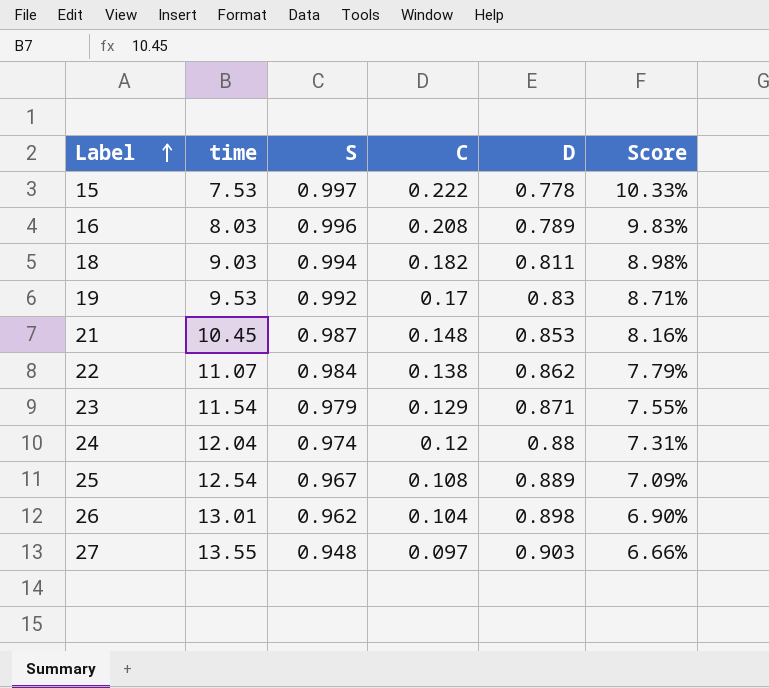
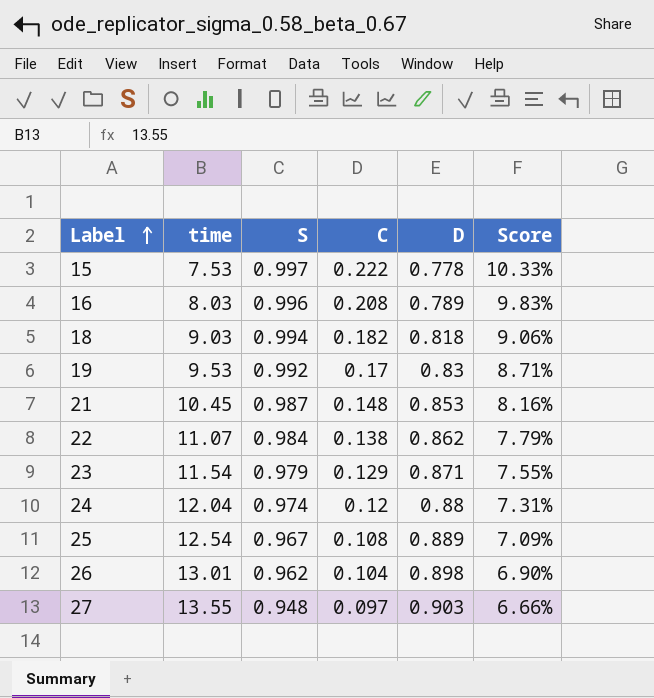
18 | D: 0.811 -> 0.818
18 | Score: 8.98% -> 9.06%

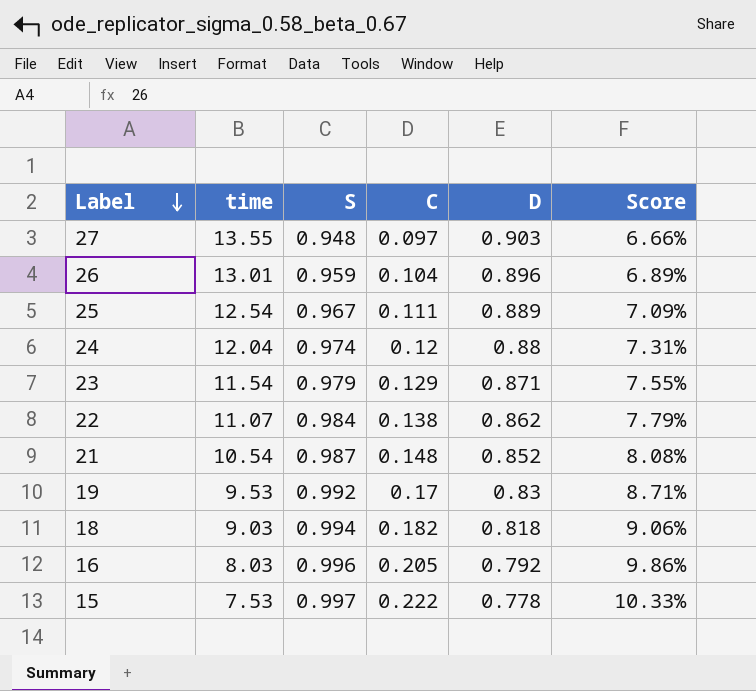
row order: Label ascending -> Label descending
26 | S: 0.962 -> 0.959
26 | D: 0.898 -> 0.896
26 | Score: 6.90% -> 6.89%
25 | C: 0.108 -> 0.111
21 | time: 10.45 -> 10.54
21 | D: 0.853 -> 0.852
21 | Score: 8.16% -> 8.08%
16 | C: 0.208 -> 0.205
16 | D: 0.789 -> 0.792
16 | Score: 9.83% -> 9.86%

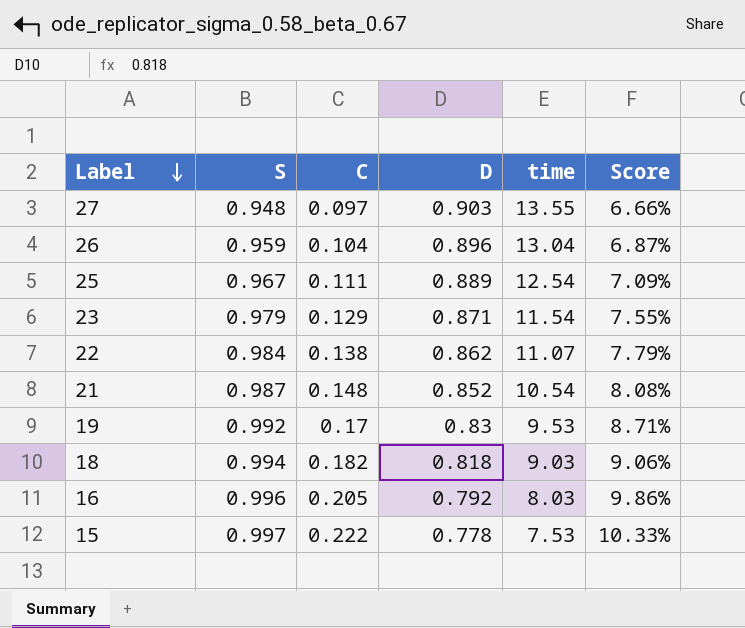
column time | position: 2 -> 5
row 24: 12.04 | 0.974 | 0.12 | 0.88 | 7.31% -> none
26 | time: 13.01 -> 13.04
26 | Score: 6.89% -> 6.87%

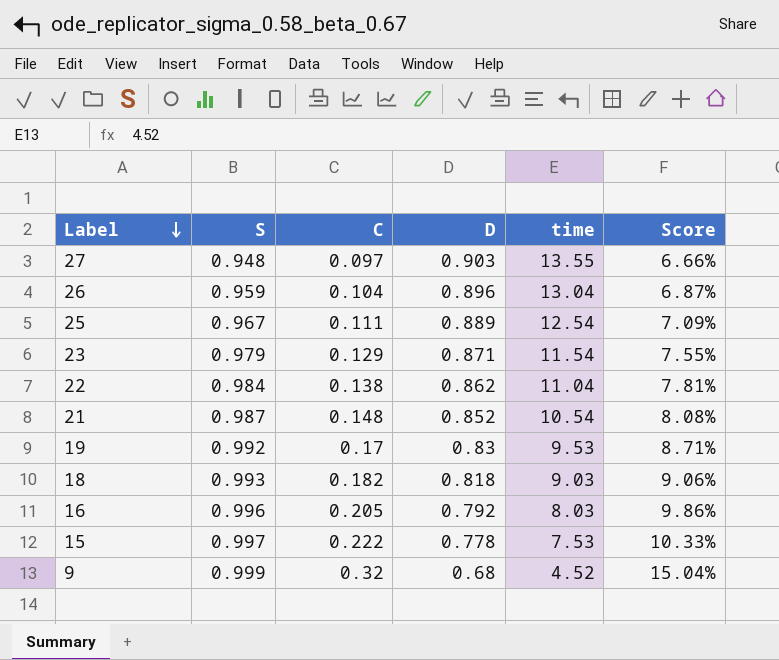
22 | time: 11.07 -> 11.04
22 | Score: 7.79% -> 7.81%
18 | S: 0.994 -> 0.993
row 9: none -> 0.999 | 0.32 | 0.68 | 4.52 | 15.04%

